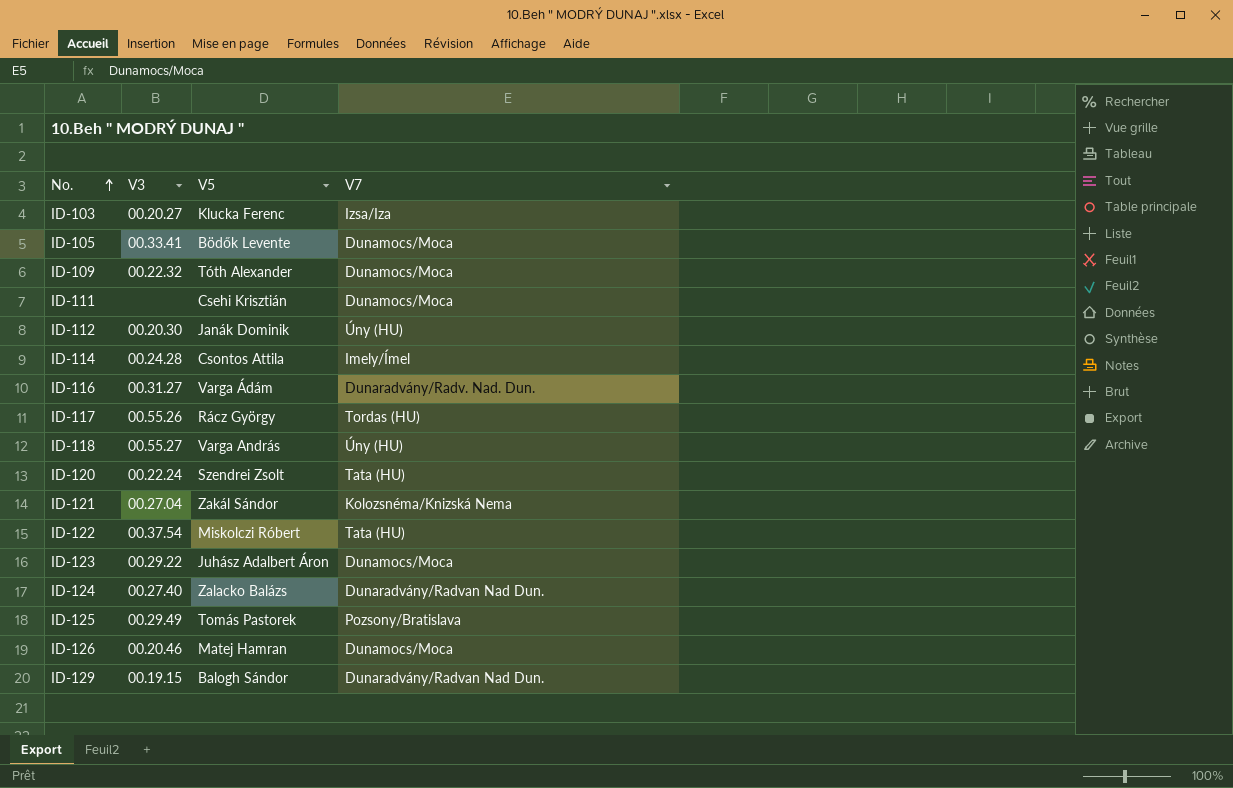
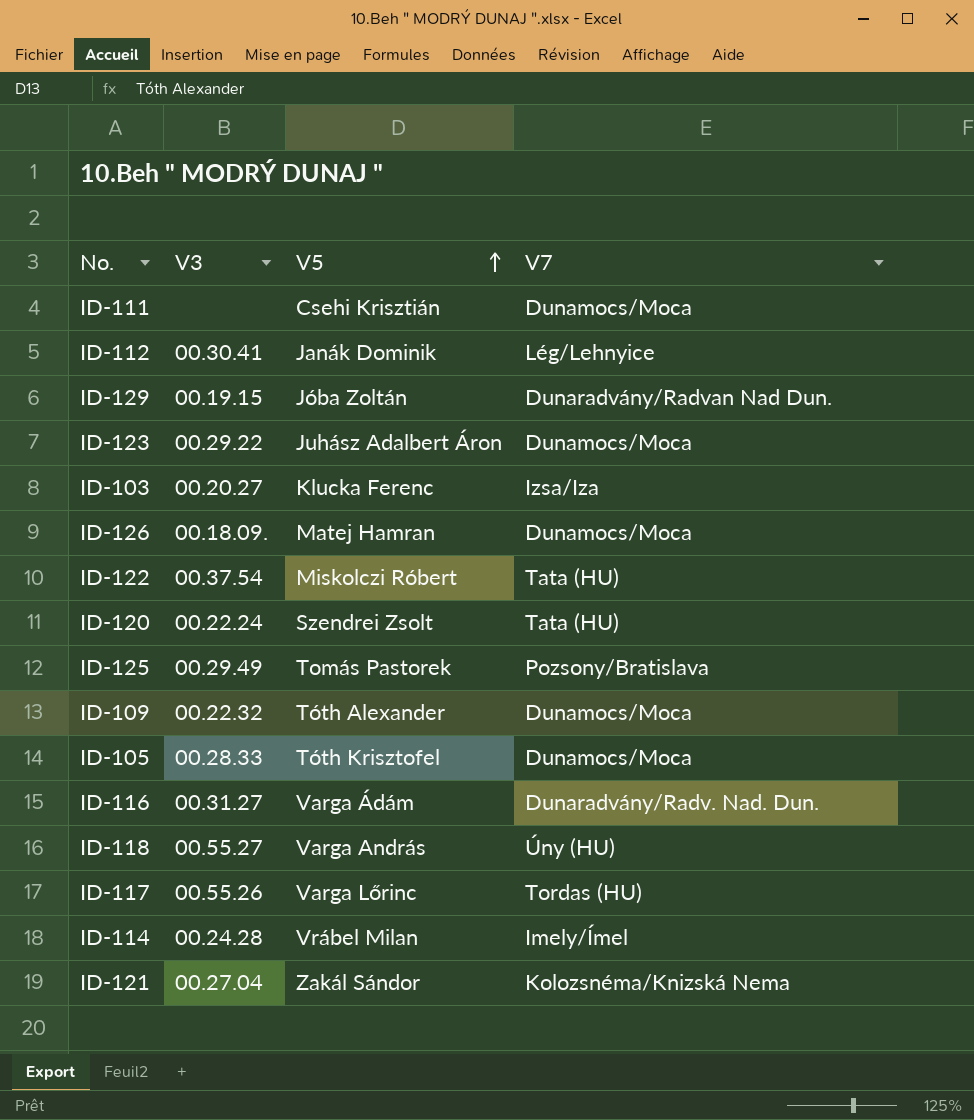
row order: No. ascending -> V5 ascending
row ID-124: 00.27.40 | Zalacko Balázs | Dunaradvány/Radvan Nad Dun. -> none
ID-112 | V3: 00.20.30 -> 00.30.41
ID-112 | V7: Úny (HU) -> Lég/Lehnyice
ID-129 | V5: Balogh Sándor -> Jóba Zoltán
ID-126 | V3: 00.20.46 -> 00.18.09.
ID-105 | V3: 00.33.41 -> 00.28.33
ID-105 | V5: Bödők Levente -> Tóth Krisztofel
ID-117 | V5: Rácz György -> Varga Lőrinc
ID-114 | V5: Csontos Attila -> Vrábel Milan

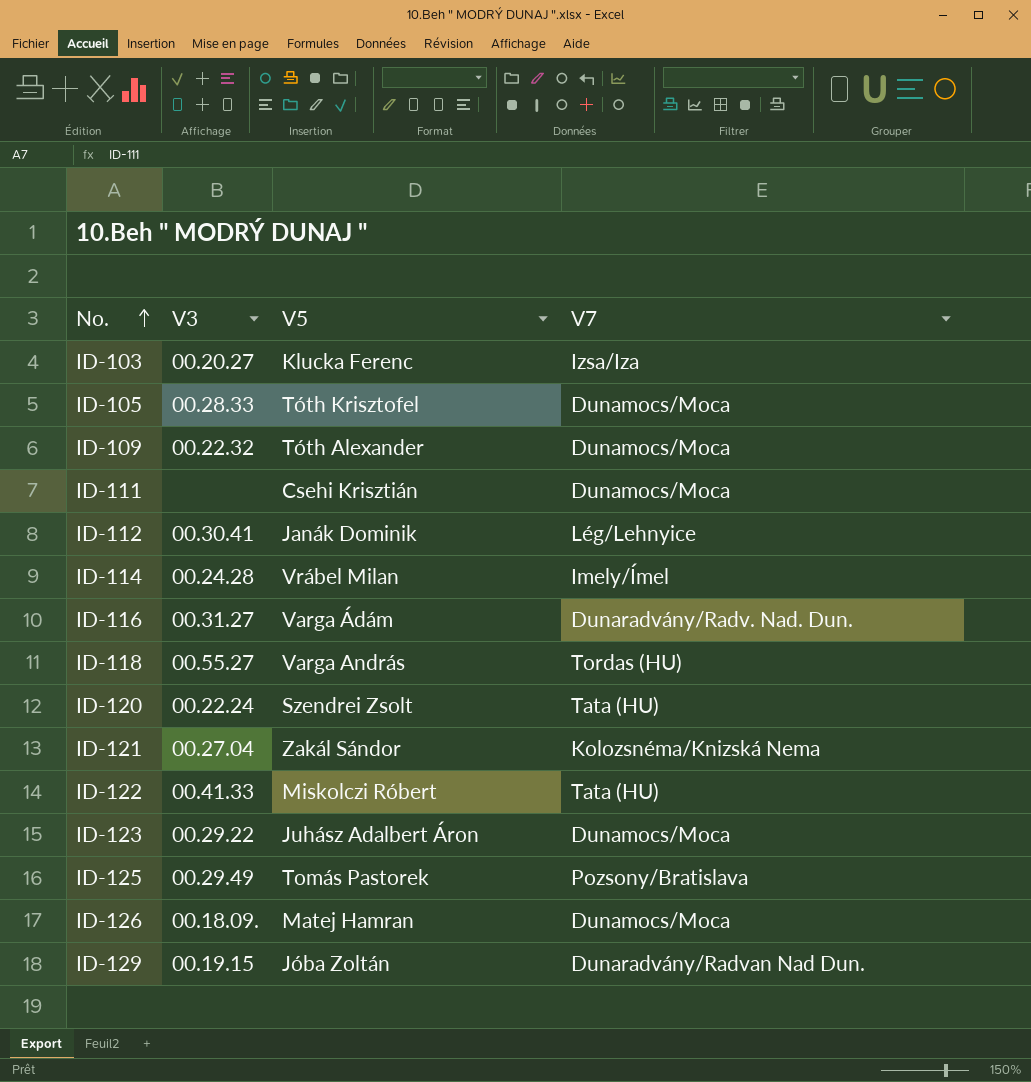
row order: V5 ascending -> No. ascending
row ID-117: 00.55.26 | Varga Lőrinc | Tordas (HU) -> none
ID-118 | V7: Úny (HU) -> Tordas (HU)
ID-122 | V3: 00.37.54 -> 00.41.33

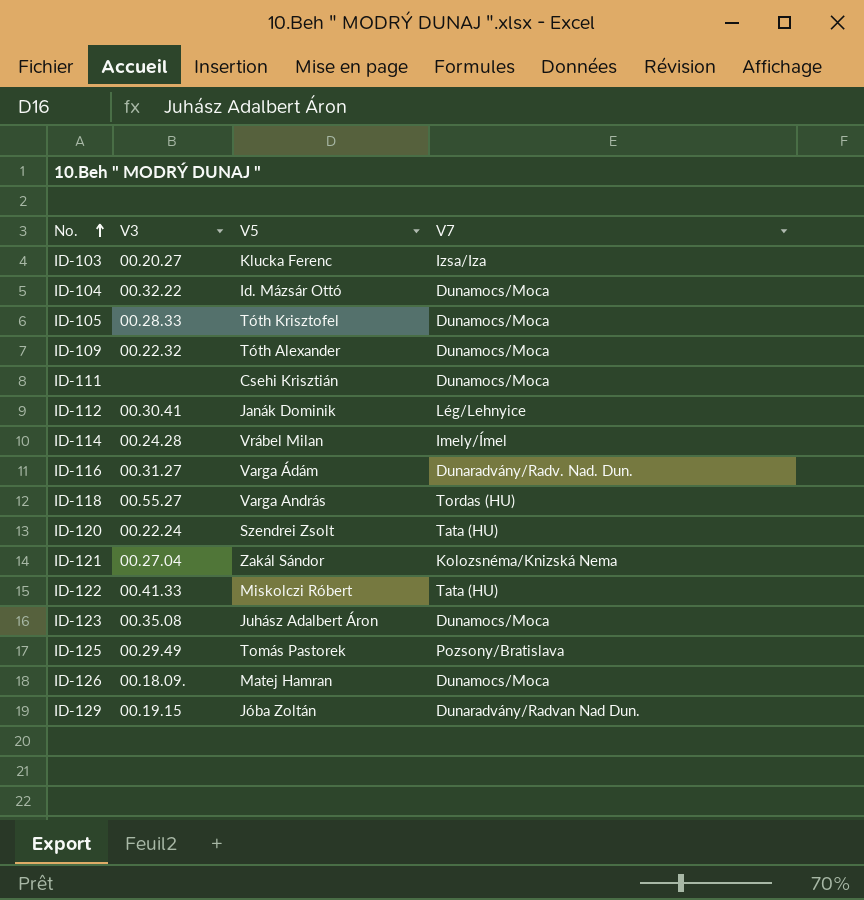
row ID-104: none -> 00.32.22 | Id. Mázsár Ottó | Dunamocs/Moca
ID-123 | V3: 00.29.22 -> 00.35.08

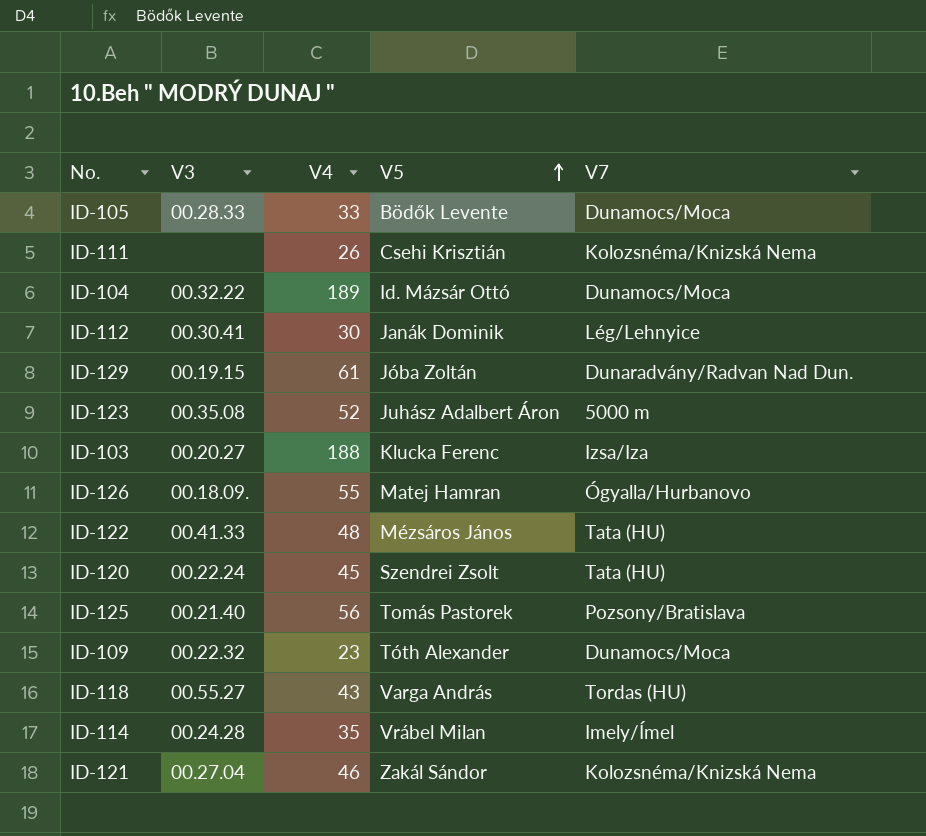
row order: No. ascending -> V5 ascending
column V4 | position: none -> 3
row ID-116: 00.31.27 | Varga Ádám | Dunaradvány/Radv. Nad. Dun. -> none
ID-105 | V5: Tóth Krisztofel -> Bödők Levente
ID-111 | V7: Dunamocs/Moca -> Kolozsnéma/Knizská Nema
ID-123 | V7: Dunamocs/Moca -> 5000 m
ID-126 | V7: Dunamocs/Moca -> Ógyalla/Hurbanovo
ID-122 | V5: Miskolczi Róbert -> Mézsáros János
ID-125 | V3: 00.29.49 -> 00.21.40

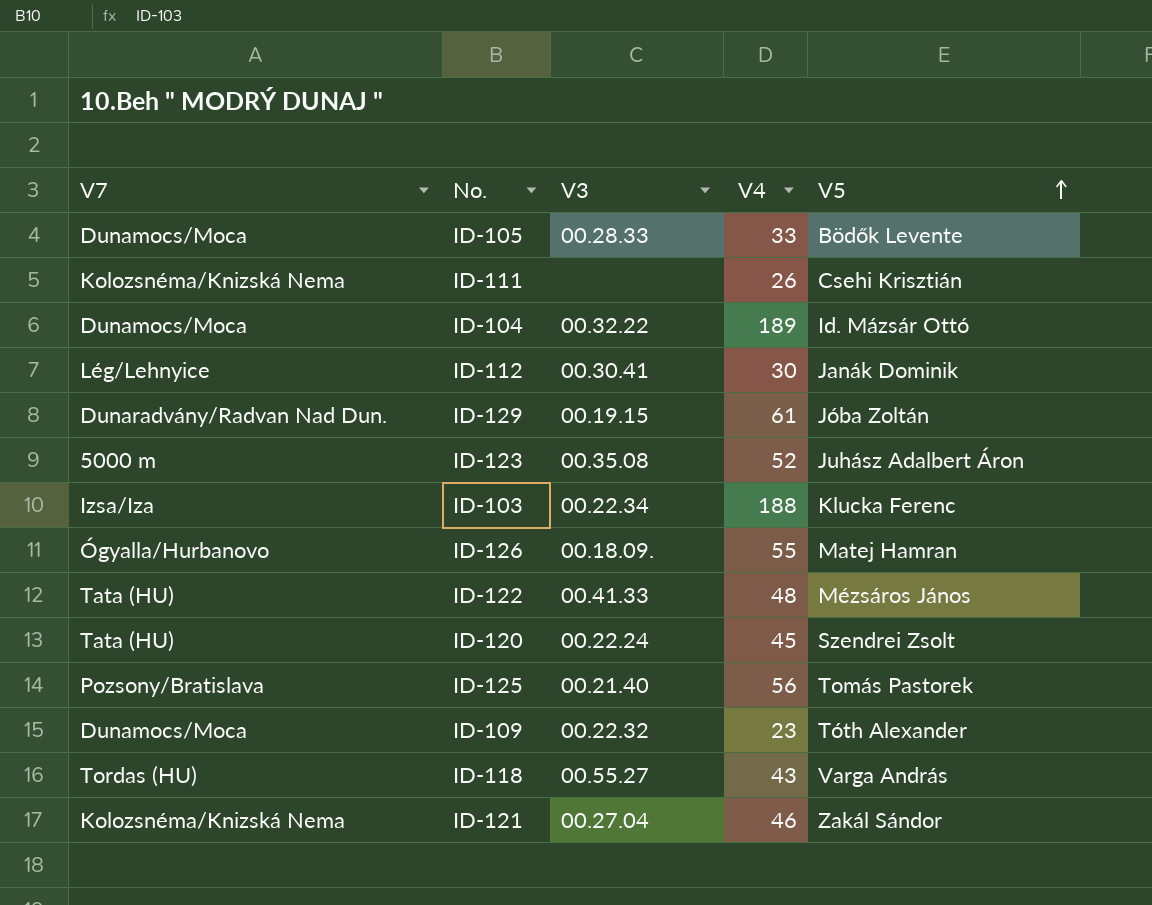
column V7 | position: 5 -> 1
row ID-114: 00.24.28 | 35 | Vrábel Milan | Imely/Ímel -> none
ID-103 | V3: 00.20.27 -> 00.22.34

